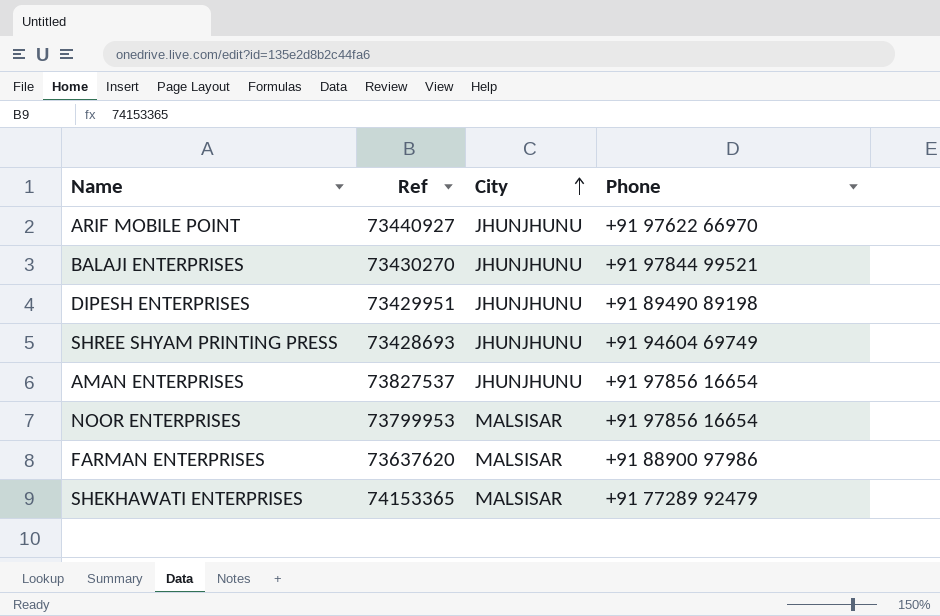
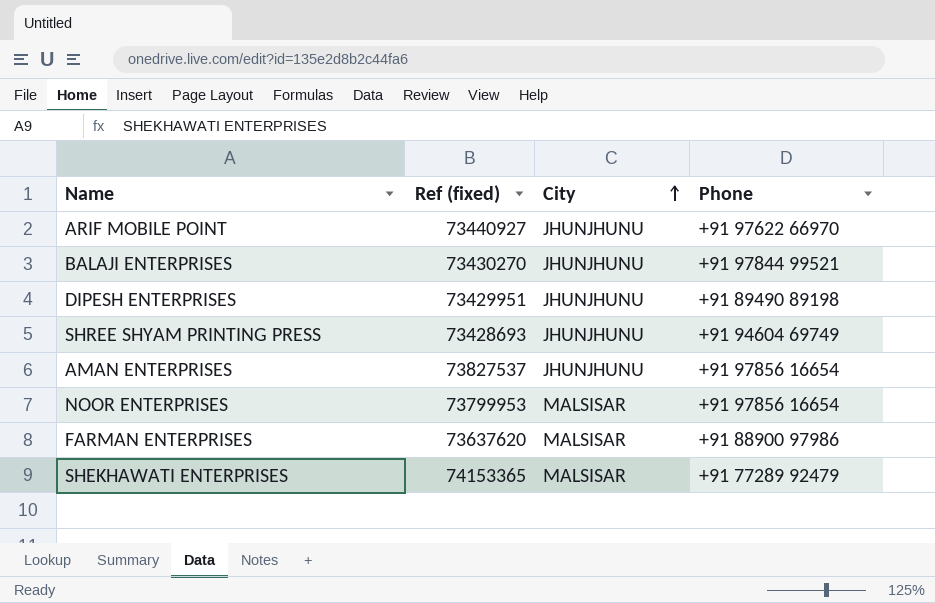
column name: Ref -> Ref (fixed)

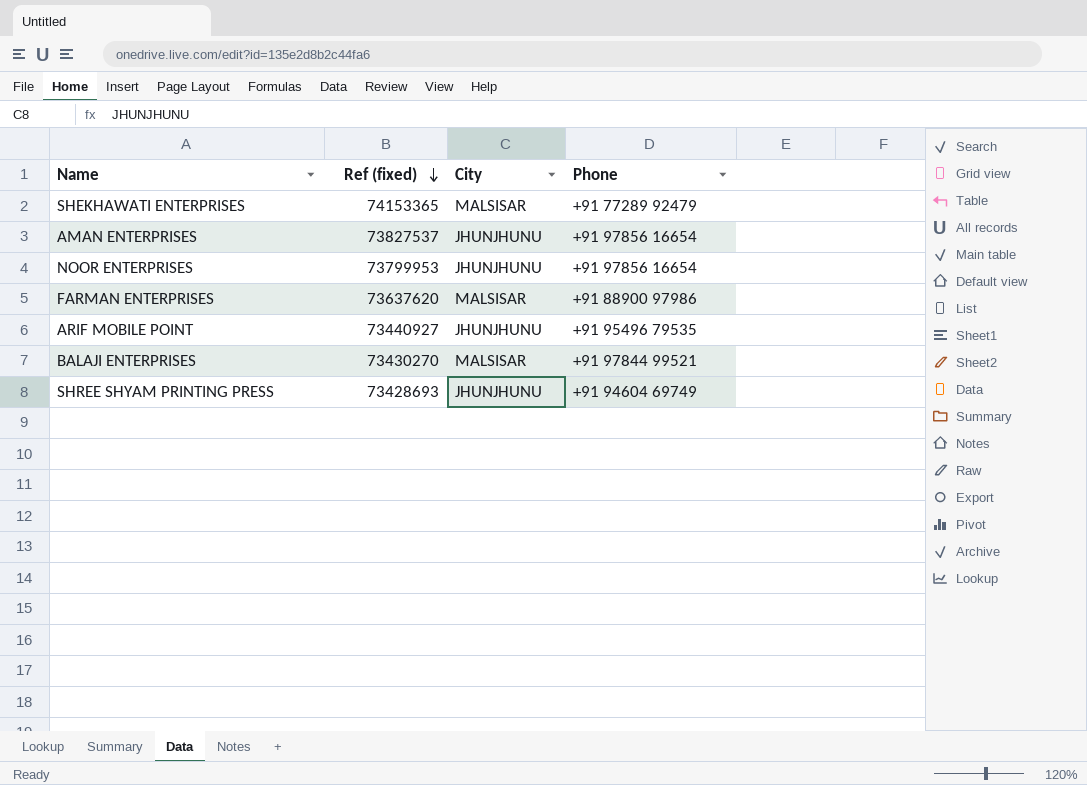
row order: City ascending -> Ref (fixed) descending
row DIPESH ENTERPRISES: 73429951 | JHUNJHUNU | +91 89490 89198 -> none
NOOR ENTERPRISES | City: MALSISAR -> JHUNJHUNU
ARIF MOBILE POINT | Phone: +91 97622 66970 -> +91 95496 79535
BALAJI ENTERPRISES | City: JHUNJHUNU -> MALSISAR

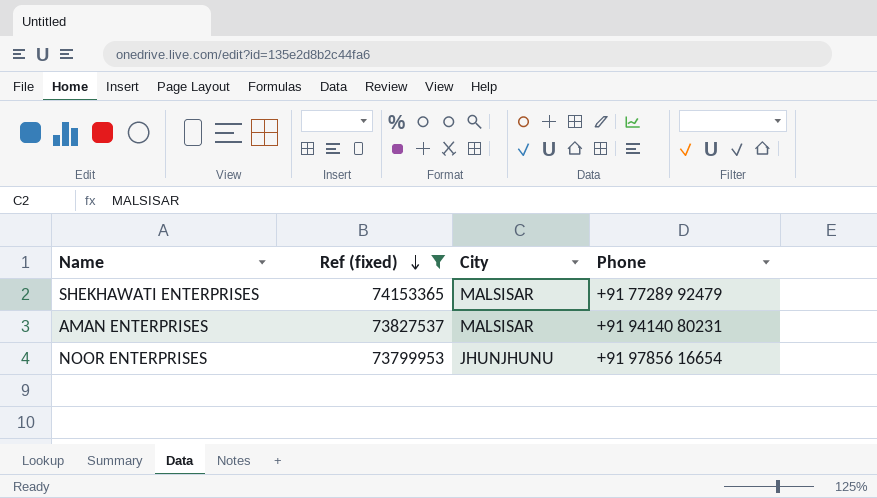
filter: none -> Ref (fixed) >= 73799953
AMAN ENTERPRISES | City: JHUNJHUNU -> MALSISAR
AMAN ENTERPRISES | Phone: +91 97856 16654 -> +91 94140 80231

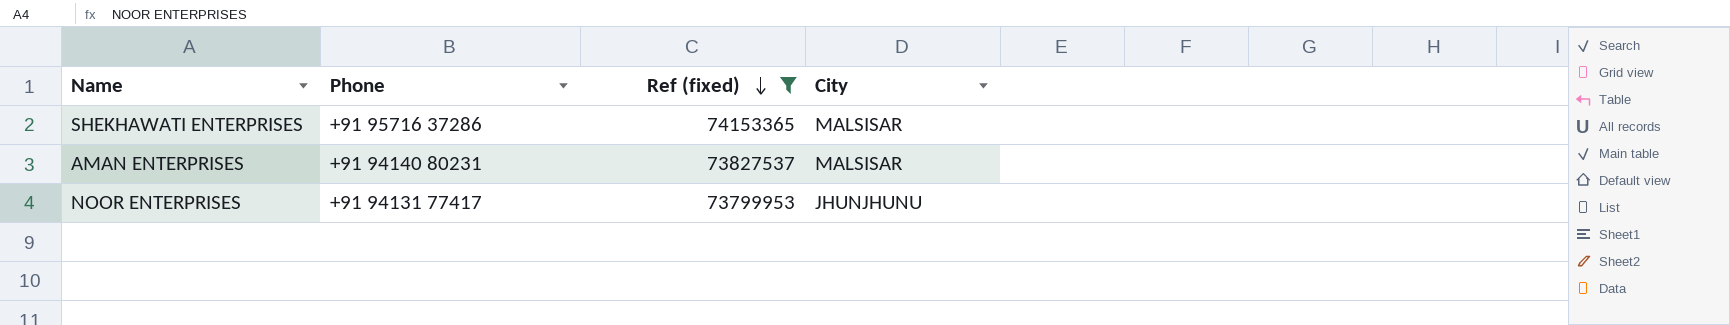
column Phone | position: 4 -> 2
SHEKHAWATI ENTERPRISES | Phone: +91 77289 92479 -> +91 95716 37286
NOOR ENTERPRISES | Phone: +91 97856 16654 -> +91 94131 77417

